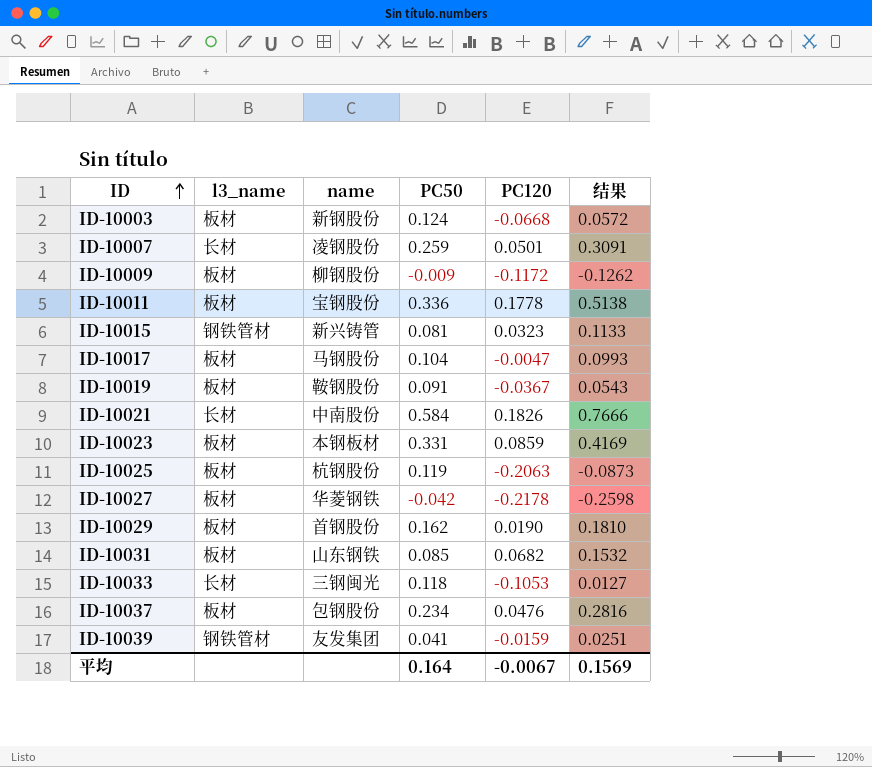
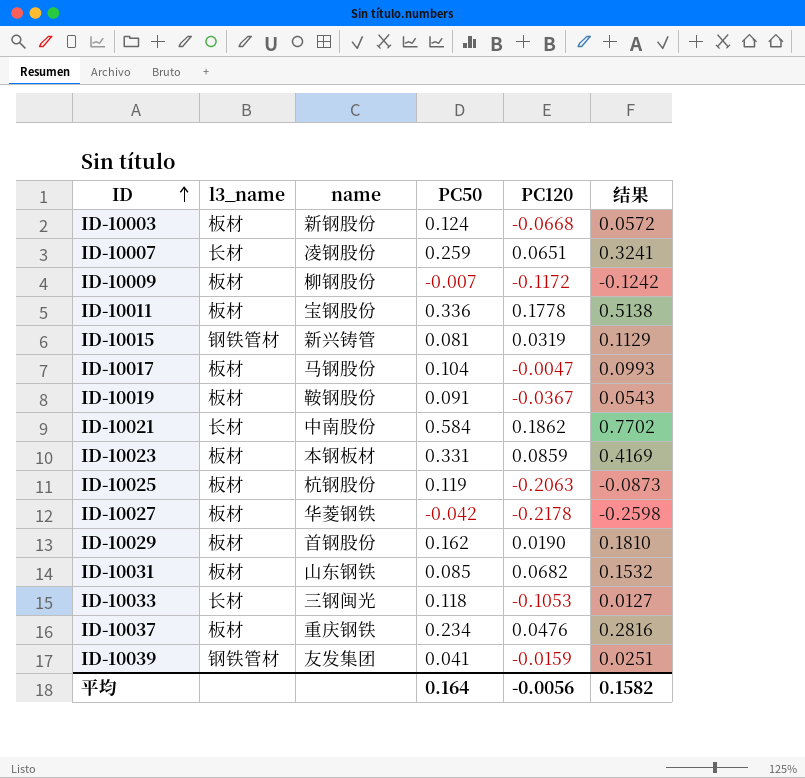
ID-10007 | PC120: 0.0501 -> 0.0651
ID-10007 | 结果: 0.3091 -> 0.3241
ID-10009 | PC50: -0.009 -> -0.007
ID-10009 | 结果: -0.1262 -> -0.1242
ID-10015 | PC120: 0.0323 -> 0.0319
ID-10015 | 结果: 0.1133 -> 0.1129
ID-10021 | PC120: 0.1826 -> 0.1862
ID-10021 | 结果: 0.7666 -> 0.7702
ID-10037 | name: 包钢股份 -> 重庆钢铁
平均 | PC120: -0.0067 -> -0.0056
平均 | 结果: 0.1569 -> 0.1582

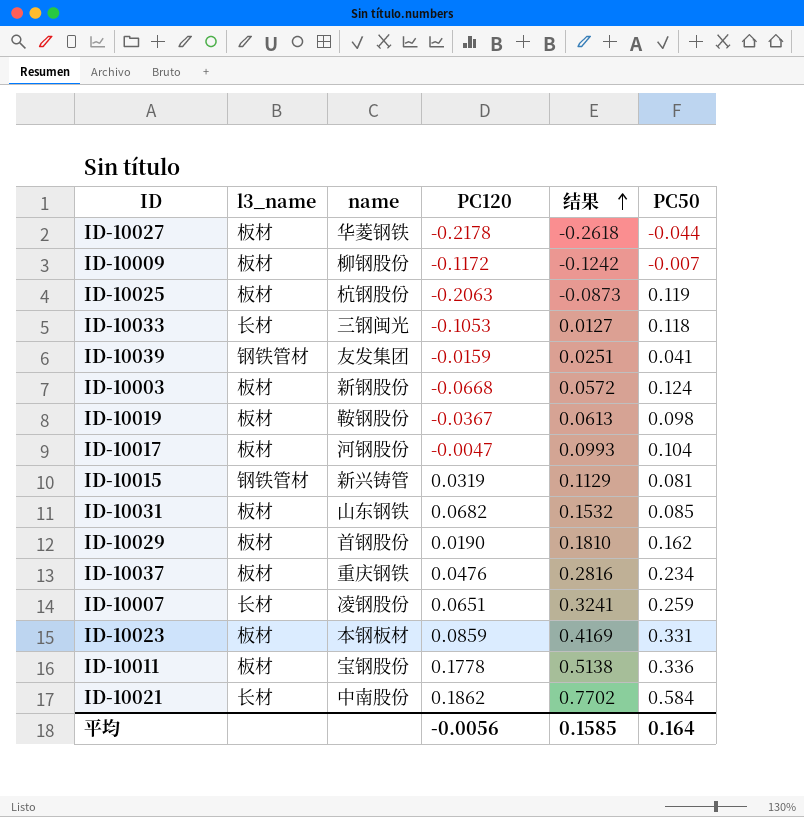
row order: ID ascending -> 结果 ascending
column PC50 | position: 4 -> 6
ID-10027 | 结果: -0.2598 -> -0.2618
ID-10027 | PC50: -0.042 -> -0.044
ID-10019 | 结果: 0.0543 -> 0.0613
ID-10019 | PC50: 0.091 -> 0.098
ID-10017 | name: 马钢股份 -> 河钢股份
平均 | 结果: 0.1582 -> 0.1585

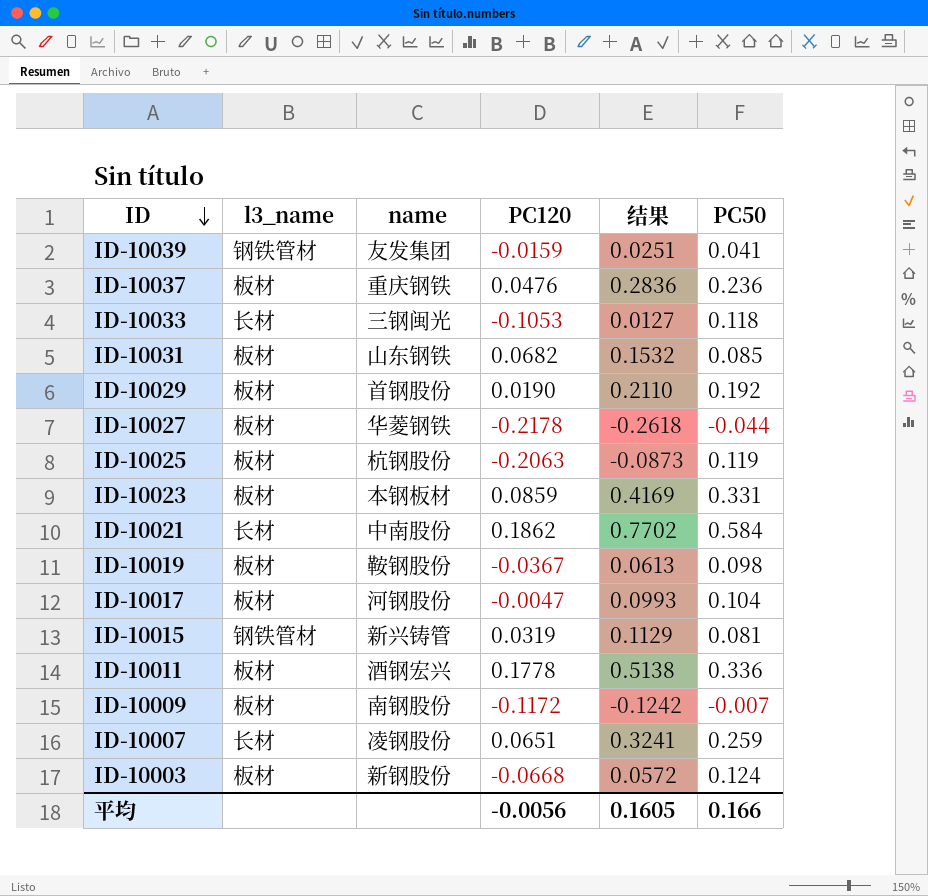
row order: 结果 ascending -> ID descending
ID-10037 | 结果: 0.2816 -> 0.2836
ID-10037 | PC50: 0.234 -> 0.236
ID-10029 | 结果: 0.1810 -> 0.2110
ID-10029 | PC50: 0.162 -> 0.192
ID-10011 | name: 宝钢股份 -> 酒钢宏兴
ID-10009 | name: 柳钢股份 -> 南钢股份
平均 | 结果: 0.1585 -> 0.1605
平均 | PC50: 0.164 -> 0.166

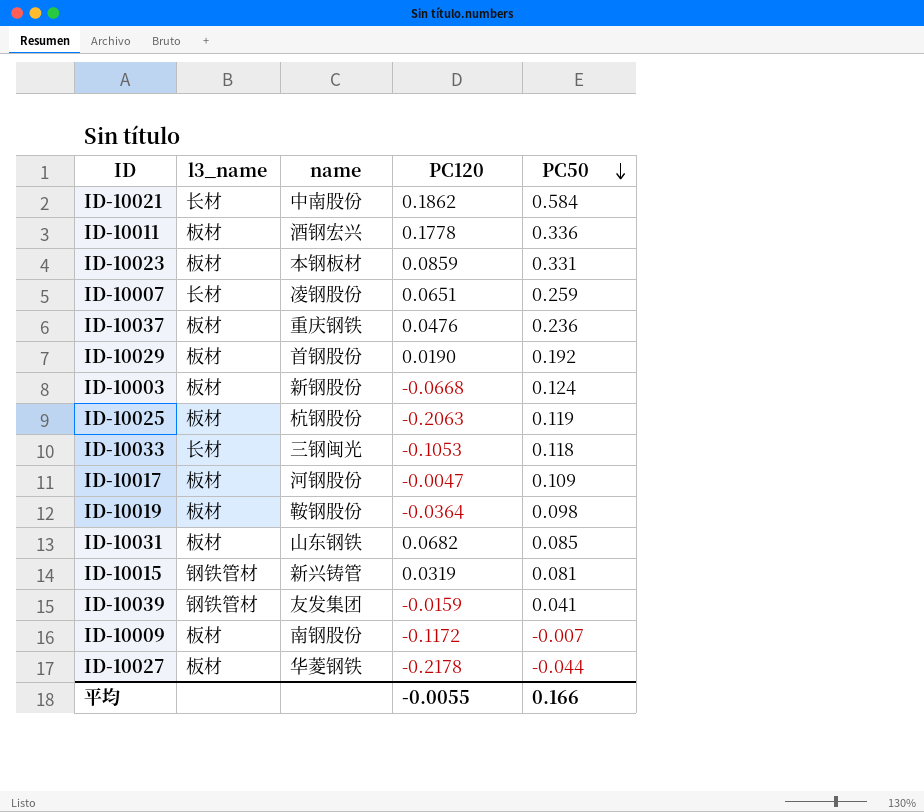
row order: ID descending -> PC50 descending
column 结果 | formula: [PC120] + [PC50] -> none
ID-10017 | PC50: 0.104 -> 0.109
ID-10019 | PC120: -0.0367 -> -0.0364
平均 | PC120: -0.0056 -> -0.0055

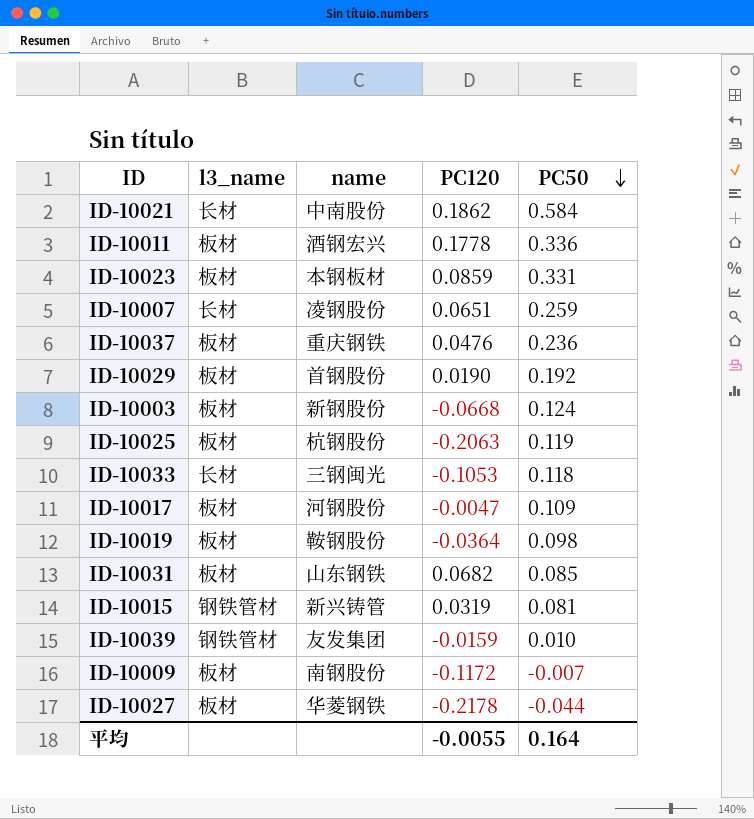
ID-10039 | PC50: 0.041 -> 0.010
平均 | PC50: 0.166 -> 0.164

